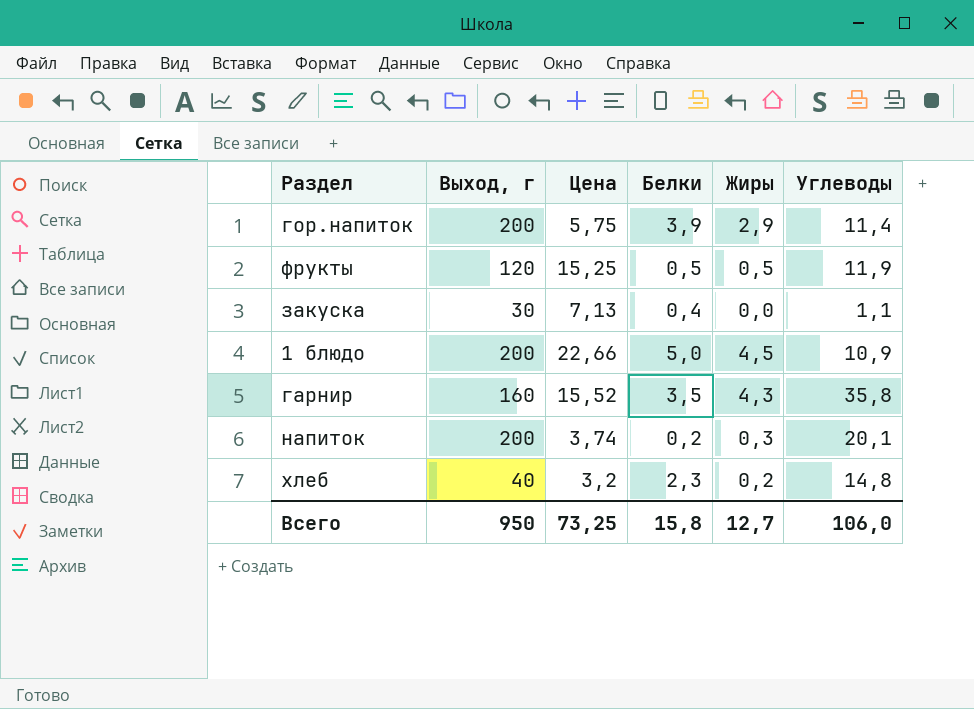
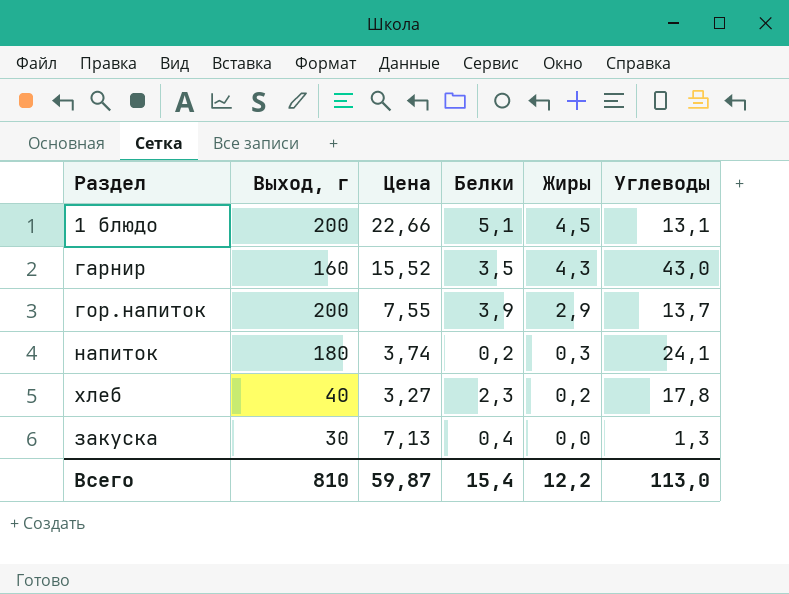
row order: none -> Жиры descending
row фрукты: 120 | 15,25 | 0,5 | 0,5 | 11,9 -> none
1 блюдо | Белки: 5,0 -> 5,1
1 блюдо | Углеводы: 10,9 -> 13,1
гарнир | Углеводы: 35,8 -> 43,0
гор.напиток | Цена: 5,75 -> 7,55
гор.напиток | Углеводы: 11,4 -> 13,7
напиток | Выход, г: 200 -> 180
напиток | Углеводы: 20,1 -> 24,1
хлеб | Цена: 3,2 -> 3,27
хлеб | Углеводы: 14,8 -> 17,8
закуска | Углеводы: 1,1 -> 1,3
Всего | Выход, г: 950 -> 810
Всего | Цена: 73,25 -> 59,87
Всего | Белки: 15,8 -> 15,4
Всего | Жиры: 12,7 -> 12,2
Всего | Углеводы: 106,0 -> 113,0

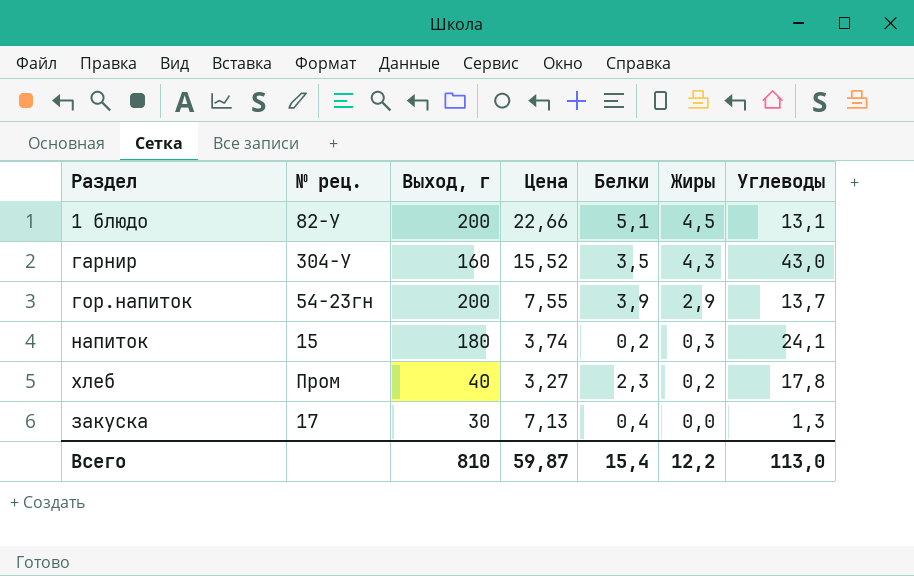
column № рец. | position: none -> 2

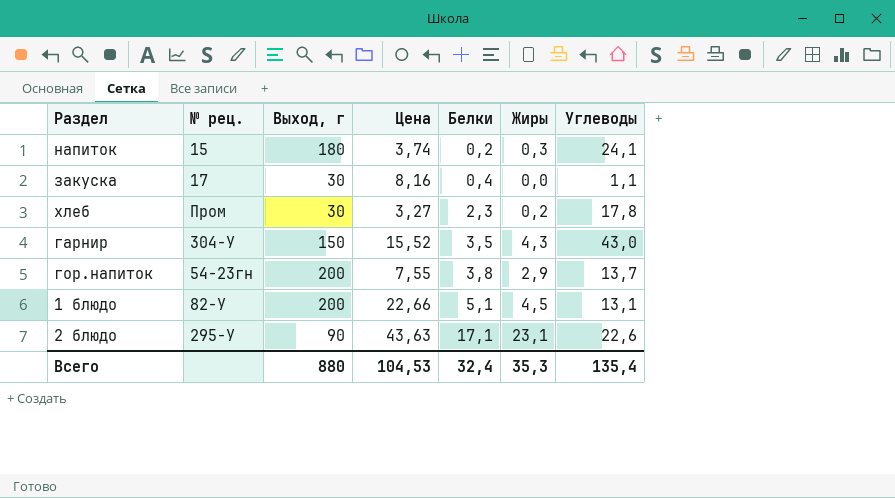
row order: Жиры descending -> Белки ascending
закуска | Цена: 7,13 -> 8,16
закуска | Углеводы: 1,3 -> 1,1
хлеб | Выход, г: 40 -> 30
гарнир | Выход, г: 160 -> 150
гор.напиток | Белки: 3,9 -> 3,8
row 2 блюдо: none -> 295-У | 90 | 43,63 | 17,1 | 23,1 | 22,6
Всего | Выход, г: 810 -> 880
Всего | Цена: 59,87 -> 104,53
Всего | Белки: 15,4 -> 32,4
Всего | Жиры: 12,2 -> 35,3
Всего | Углеводы: 113,0 -> 135,4

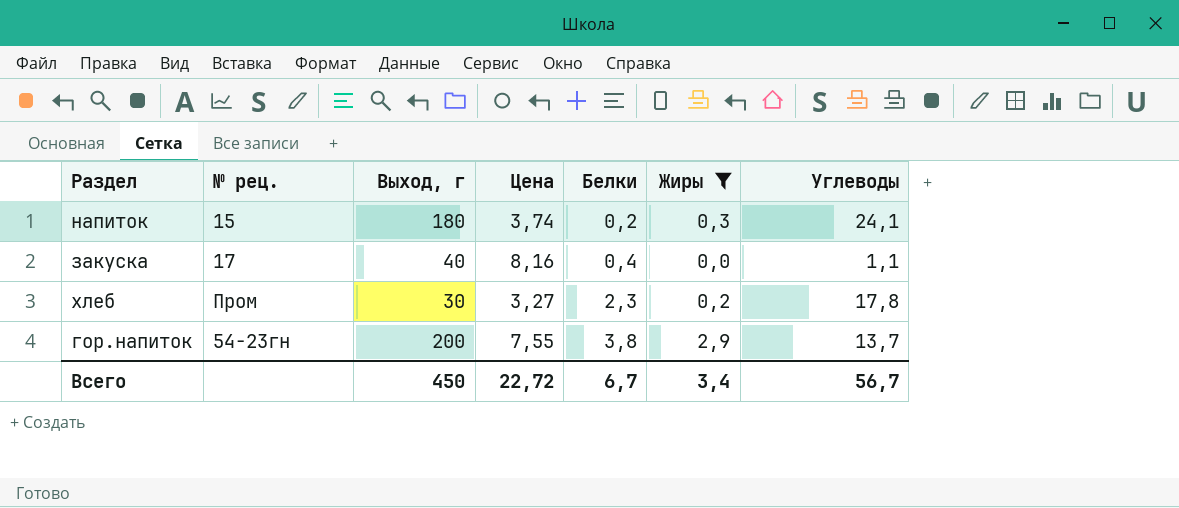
filter: none -> Жиры <= 2,9
закуска | Выход, г: 30 -> 40
Всего | Выход, г: 880 -> 450
Всего | Цена: 104,53 -> 22,72
Всего | Белки: 32,4 -> 6,7
Всего | Жиры: 35,3 -> 3,4
Всего | Углеводы: 135,4 -> 56,7

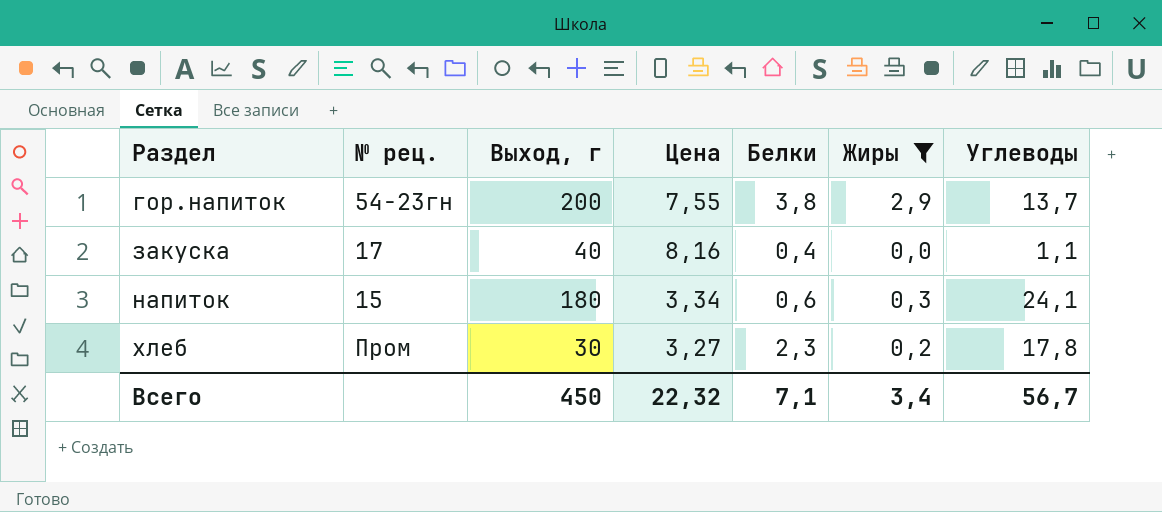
row order: Белки ascending -> Раздел ascending
напиток | Цена: 3,74 -> 3,34
напиток | Белки: 0,2 -> 0,6
Всего | Цена: 22,72 -> 22,32
Всего | Белки: 6,7 -> 7,1

